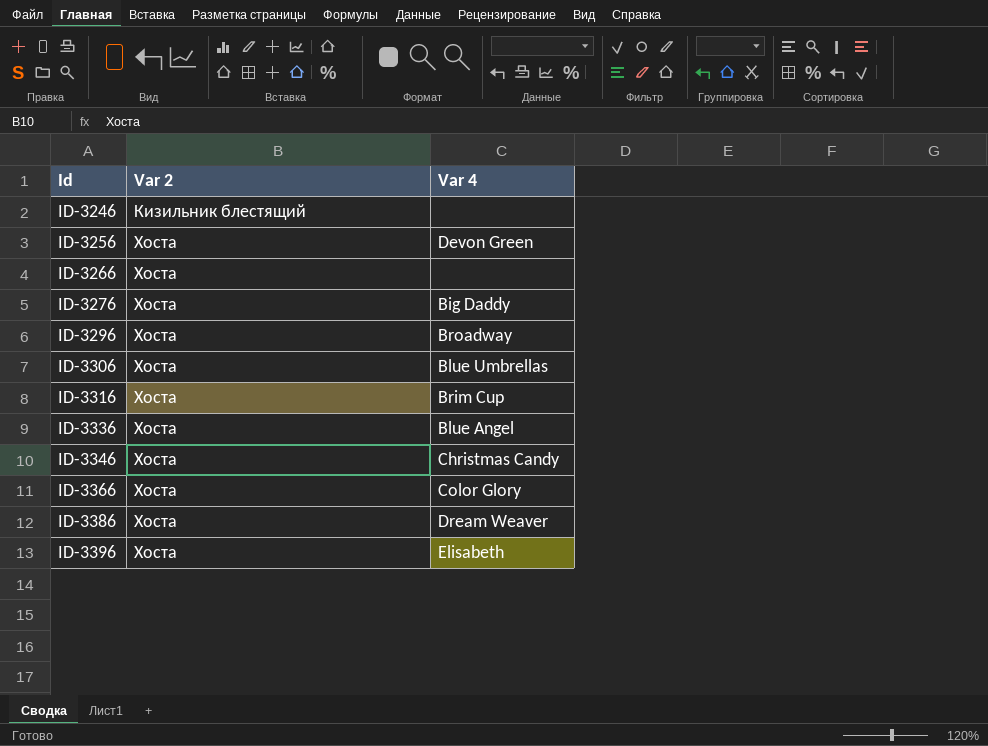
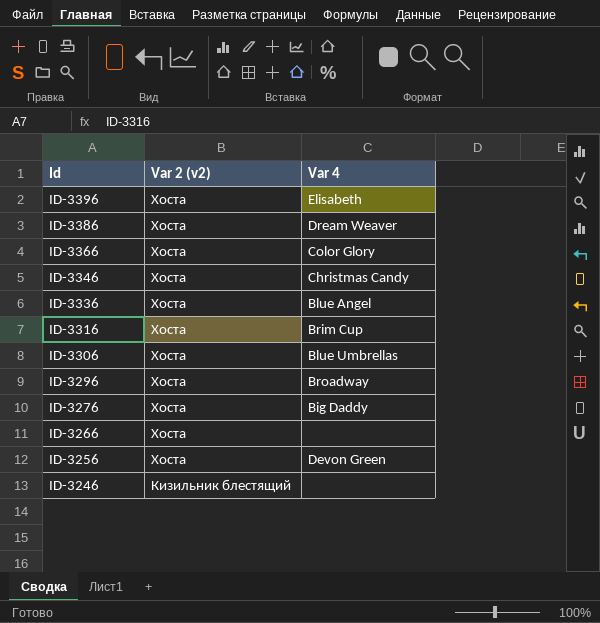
row order: Id ascending -> Id descending
column name: Var 2 -> Var 2 (v2)

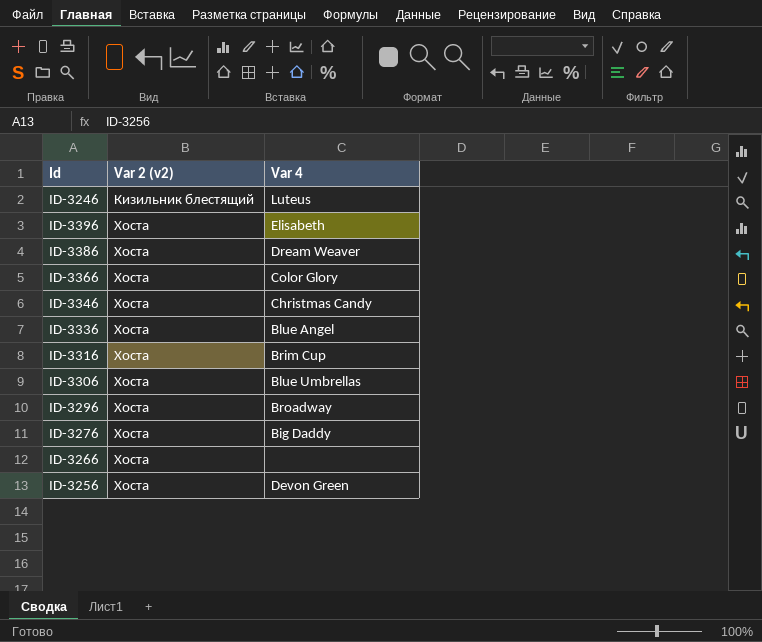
row order: Id descending -> Var 2 (v2) ascending
ID-3246 | Var 4: none -> Luteus

